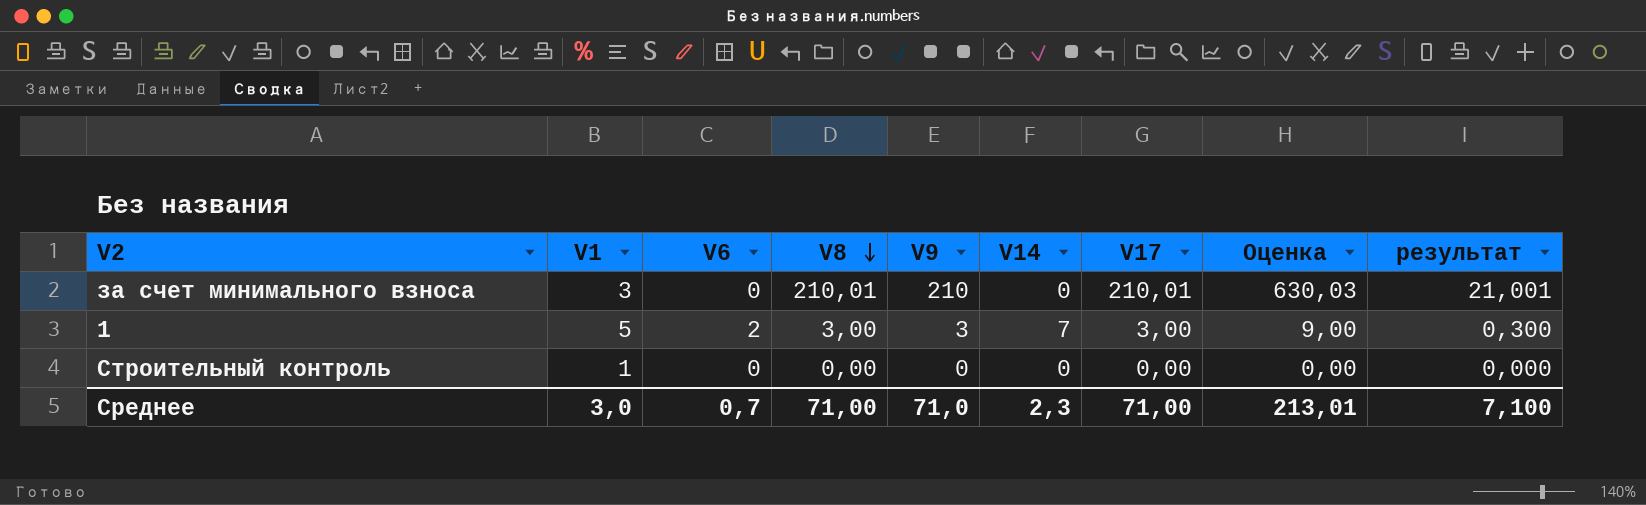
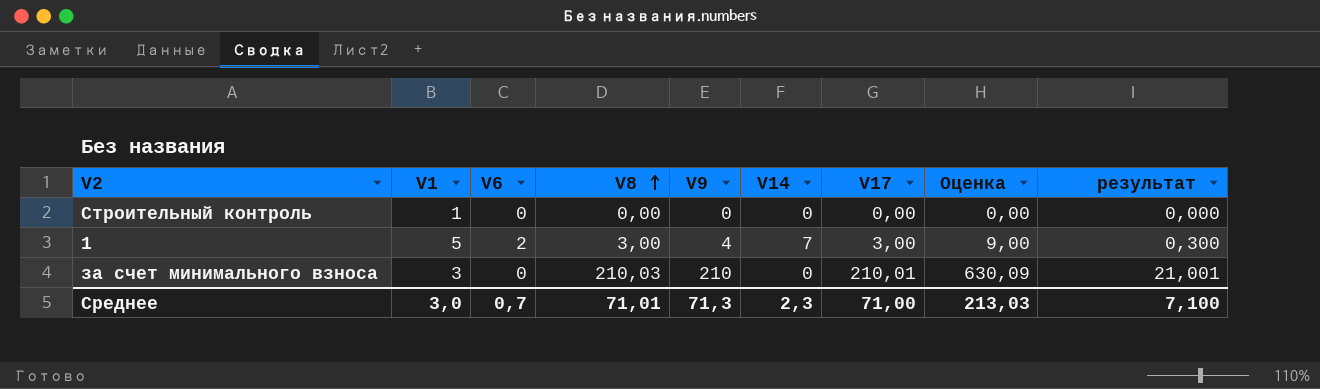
row order: V8 descending -> V8 ascending
1 | V9: 3 -> 4
за счет минимального взноса | V8: 210,01 -> 210,03
за счет минимального взноса | Оценка: 630,03 -> 630,09
Среднее | V8: 71,00 -> 71,01
Среднее | V9: 71,0 -> 71,3
Среднее | Оценка: 213,01 -> 213,03

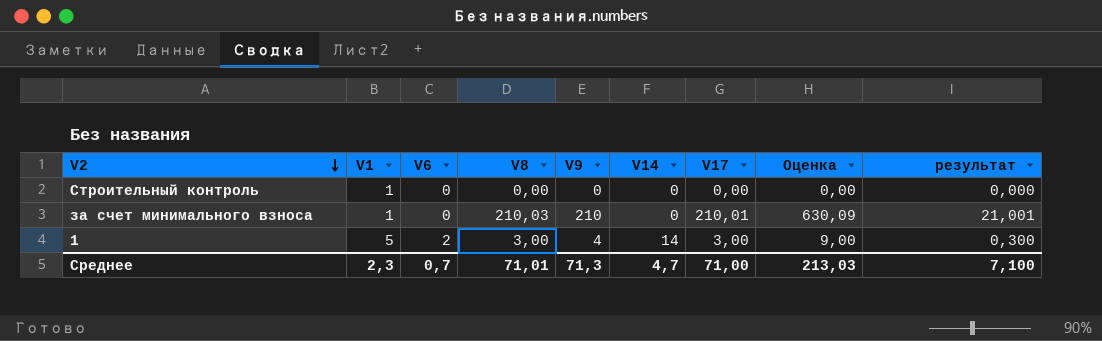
row order: V8 ascending -> V2 descending
за счет минимального взноса | V1: 3 -> 1
1 | V14: 7 -> 14
Среднее | V1: 3,0 -> 2,3
Среднее | V14: 2,3 -> 4,7

